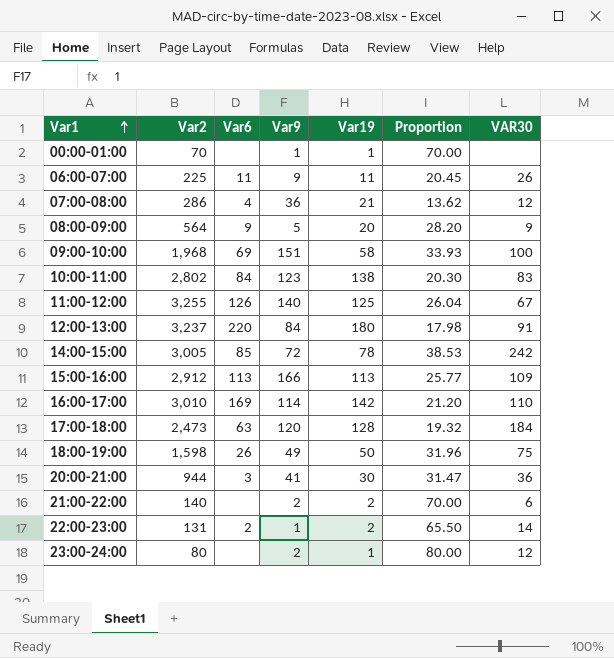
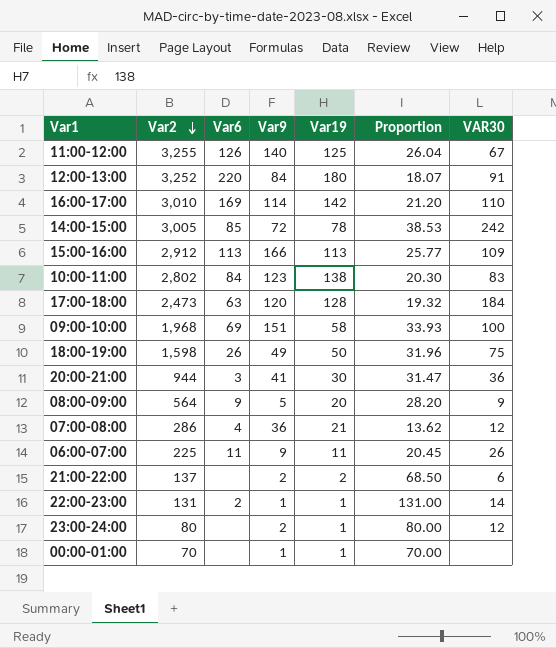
row order: Var1 ascending -> Var2 descending
12:00-13:00 | Var2: 3,237 -> 3,252
12:00-13:00 | Proportion: 17.98 -> 18.07
21:00-22:00 | Var2: 140 -> 137
21:00-22:00 | Proportion: 70.00 -> 68.50
22:00-23:00 | Var19: 2 -> 1
22:00-23:00 | Proportion: 65.50 -> 131.00

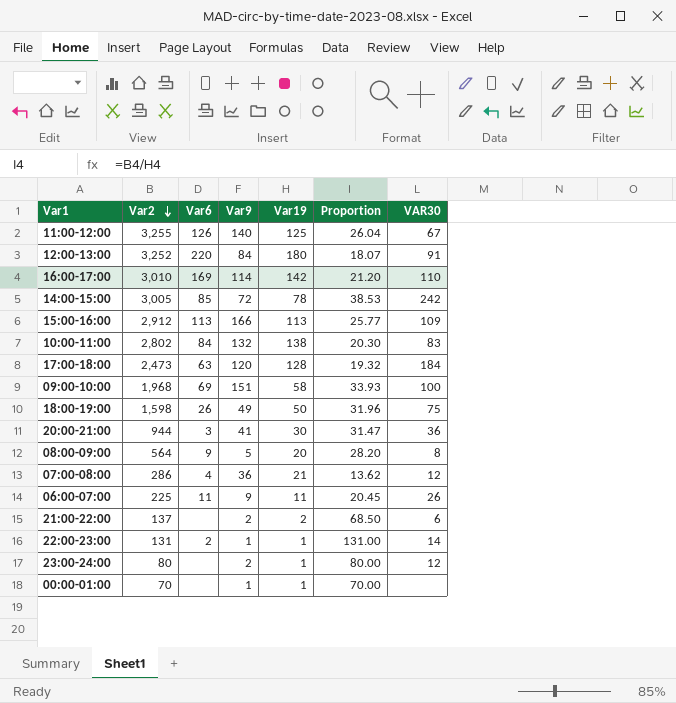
10:00-11:00 | Var9: 123 -> 132
08:00-09:00 | VAR30: 9 -> 8

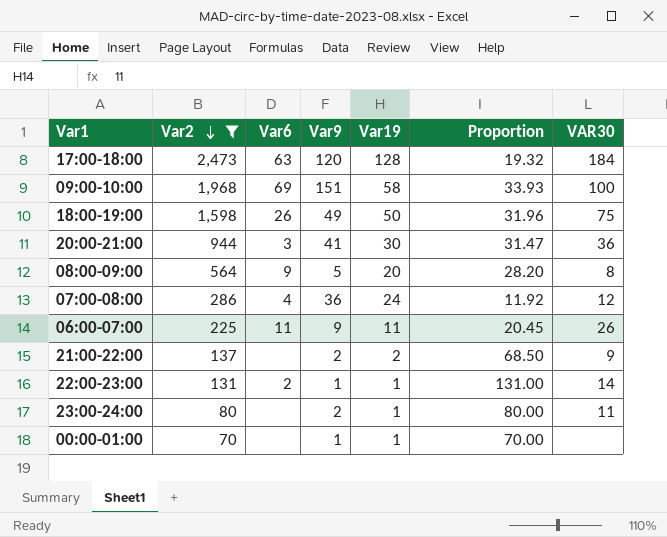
filter: none -> Var2 <= 2,473
07:00-08:00 | Var19: 21 -> 24
07:00-08:00 | Proportion: 13.62 -> 11.92
21:00-22:00 | VAR30: 6 -> 9
23:00-24:00 | VAR30: 12 -> 11

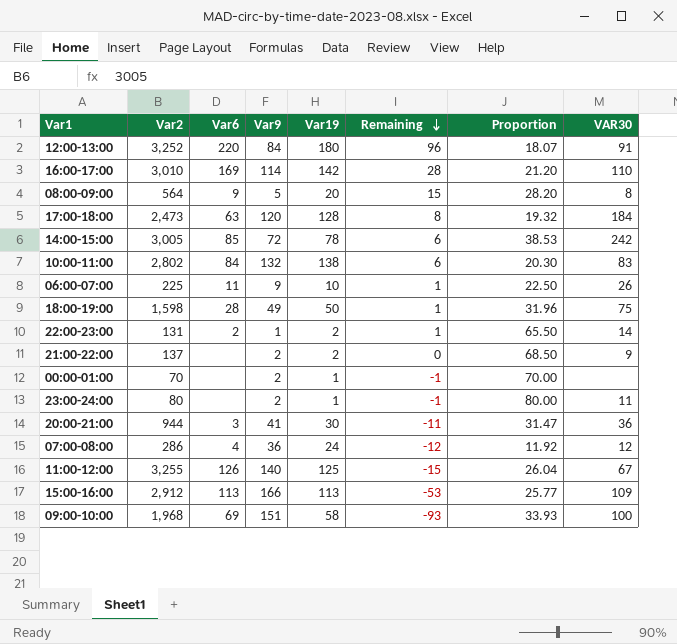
filter: Var2 <= 2,473 -> none
row order: Var2 descending -> Remaining descending
column Remaining | formula: none -> [Var19] - [Var9]
06:00-07:00 | Var19: 11 -> 10
06:00-07:00 | Proportion: 20.45 -> 22.50
18:00-19:00 | Var6: 26 -> 28
22:00-23:00 | Var19: 1 -> 2
22:00-23:00 | Proportion: 131.00 -> 65.50
00:00-01:00 | Var9: 1 -> 2

